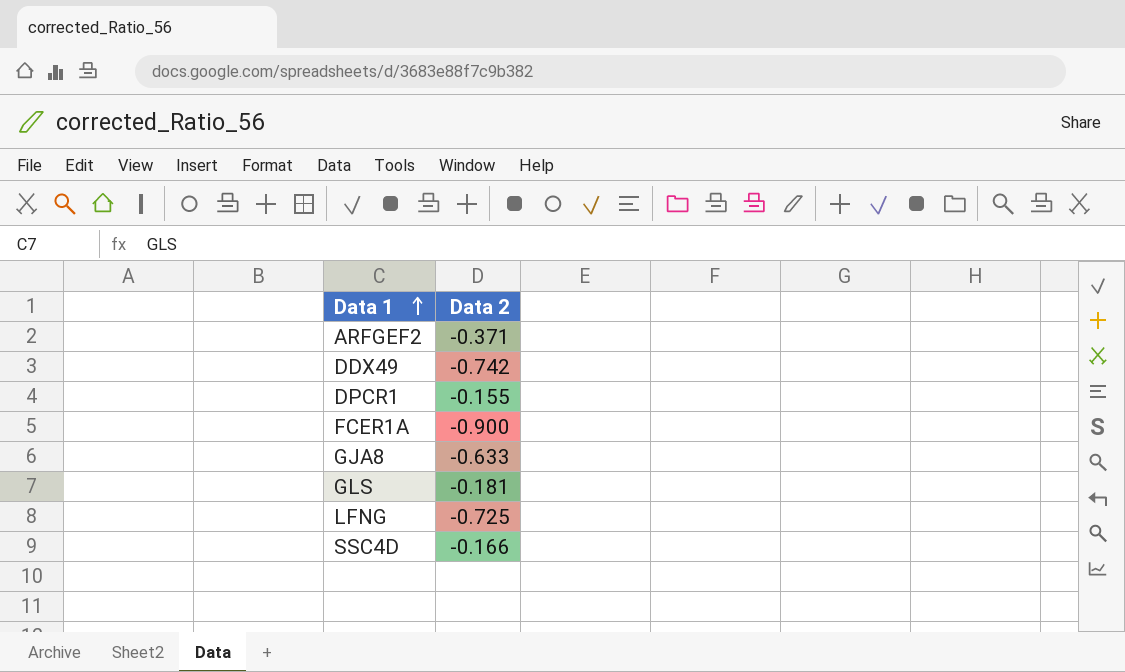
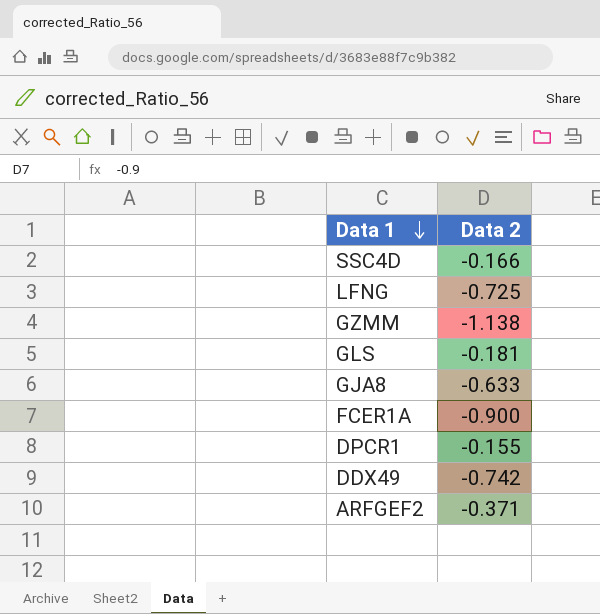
row order: Data 1 ascending -> Data 1 descending
row GZMM: none -> -1.138

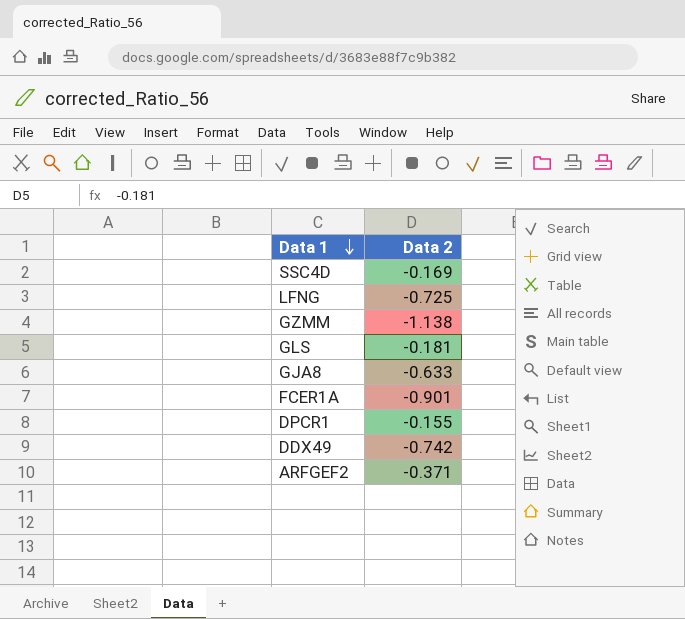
SSC4D | Data 2: -0.166 -> -0.169
FCER1A | Data 2: -0.900 -> -0.901

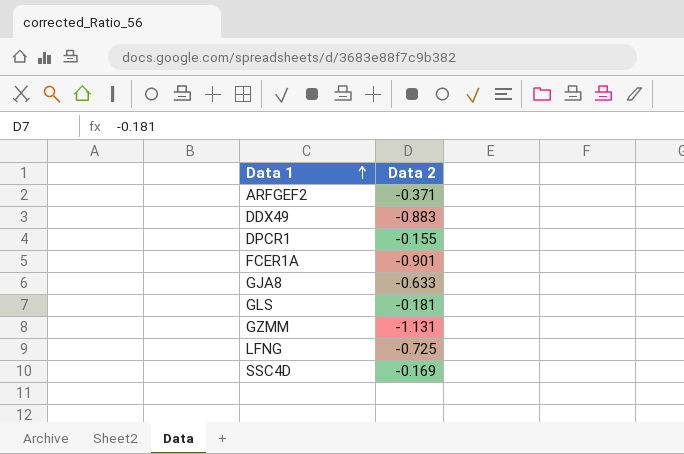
row order: Data 1 descending -> Data 1 ascending
DDX49 | Data 2: -0.742 -> -0.883
GZMM | Data 2: -1.138 -> -1.131

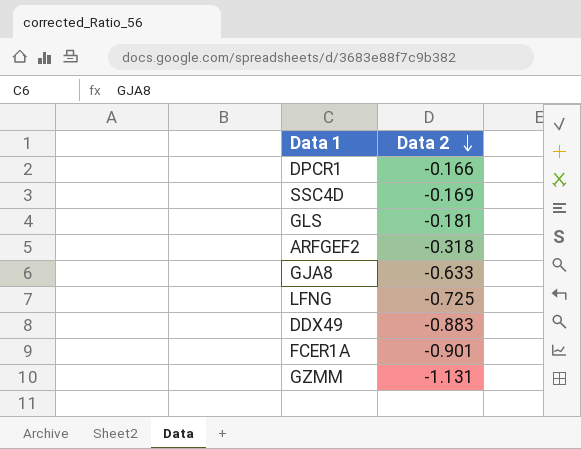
row order: Data 1 ascending -> Data 2 descending
DPCR1 | Data 2: -0.155 -> -0.166
ARFGEF2 | Data 2: -0.371 -> -0.318

